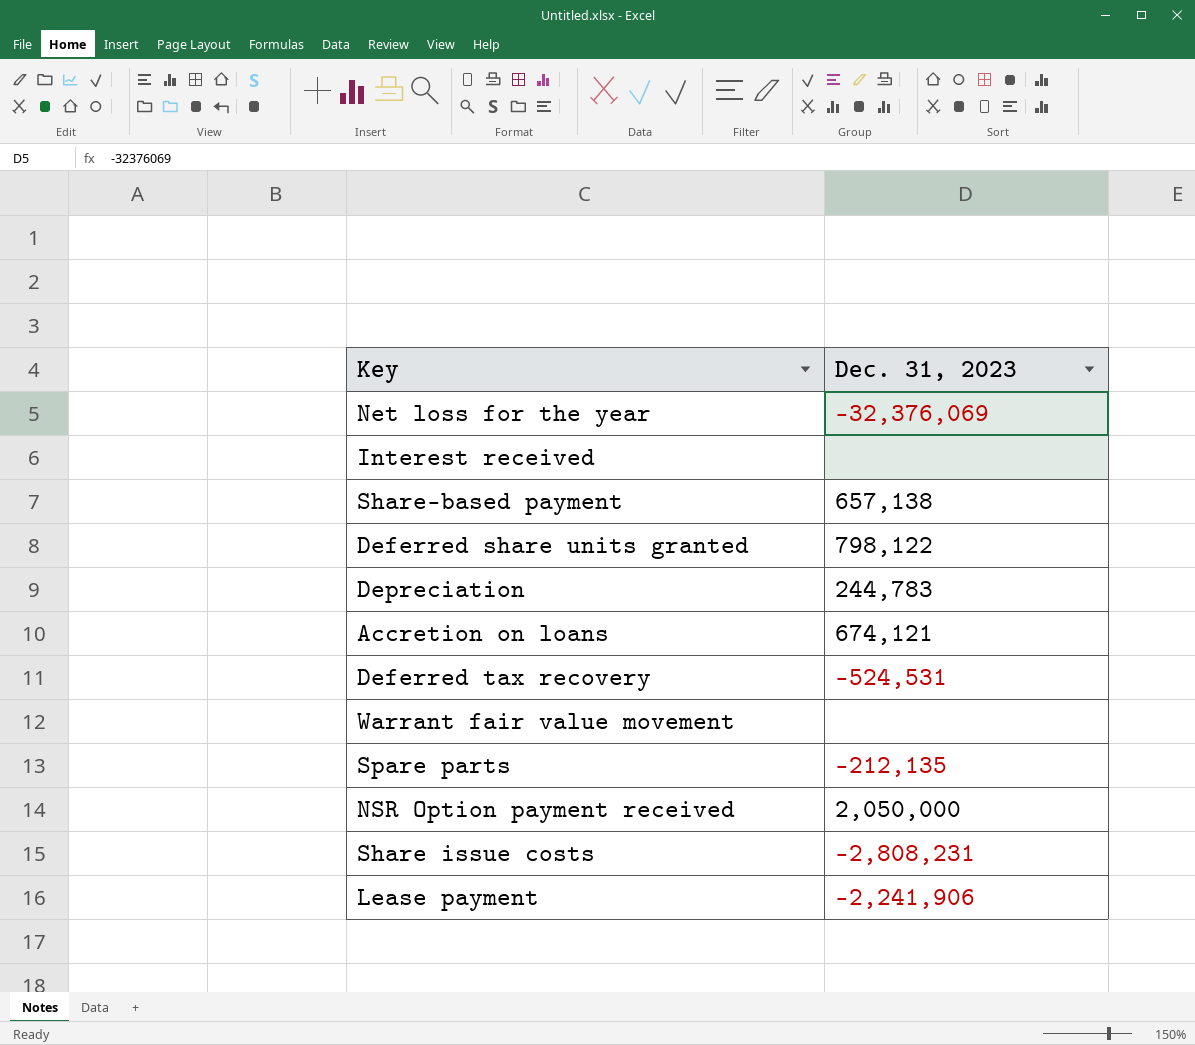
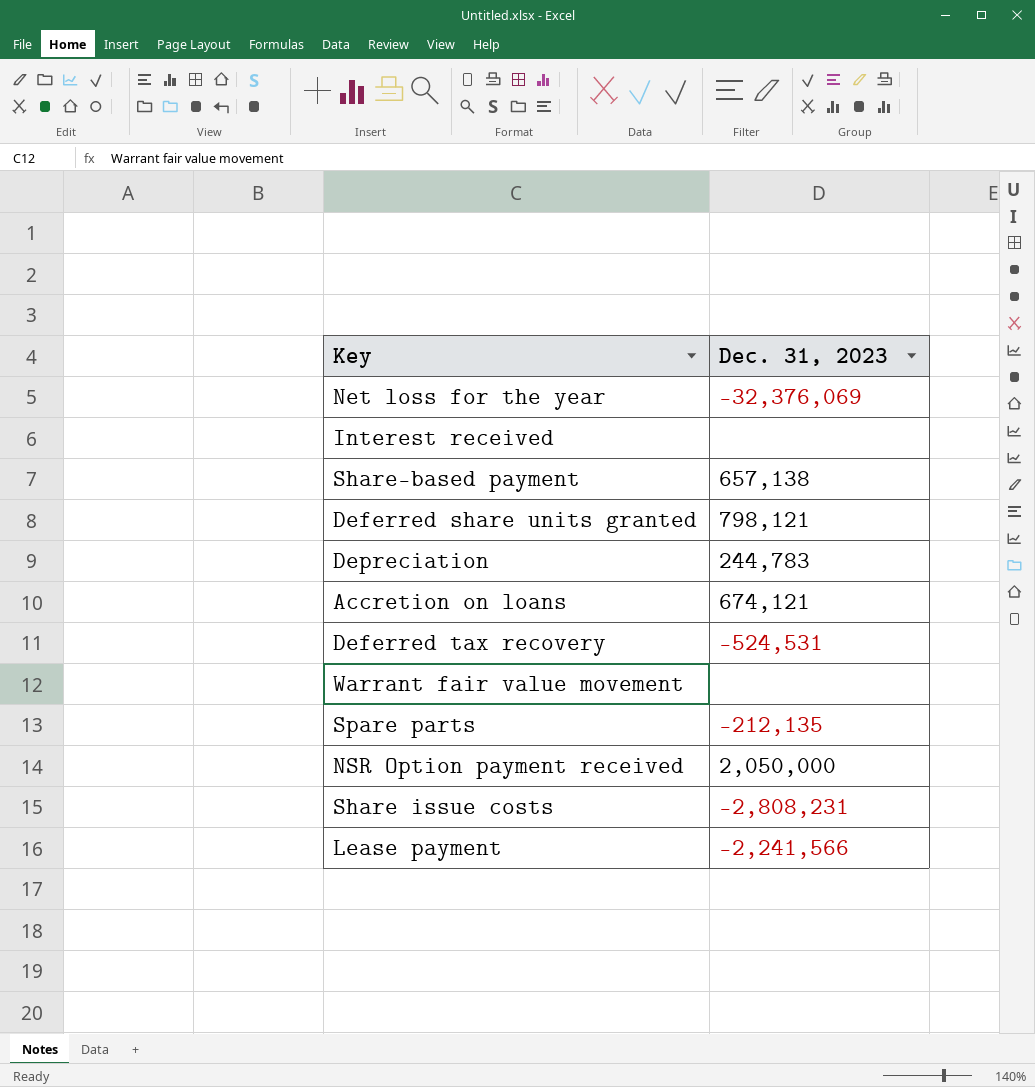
Deferred share units granted | Dec. 31, 2023: 798,122 -> 798,121
Lease payment | Dec. 31, 2023: -2,241,906 -> -2,241,566

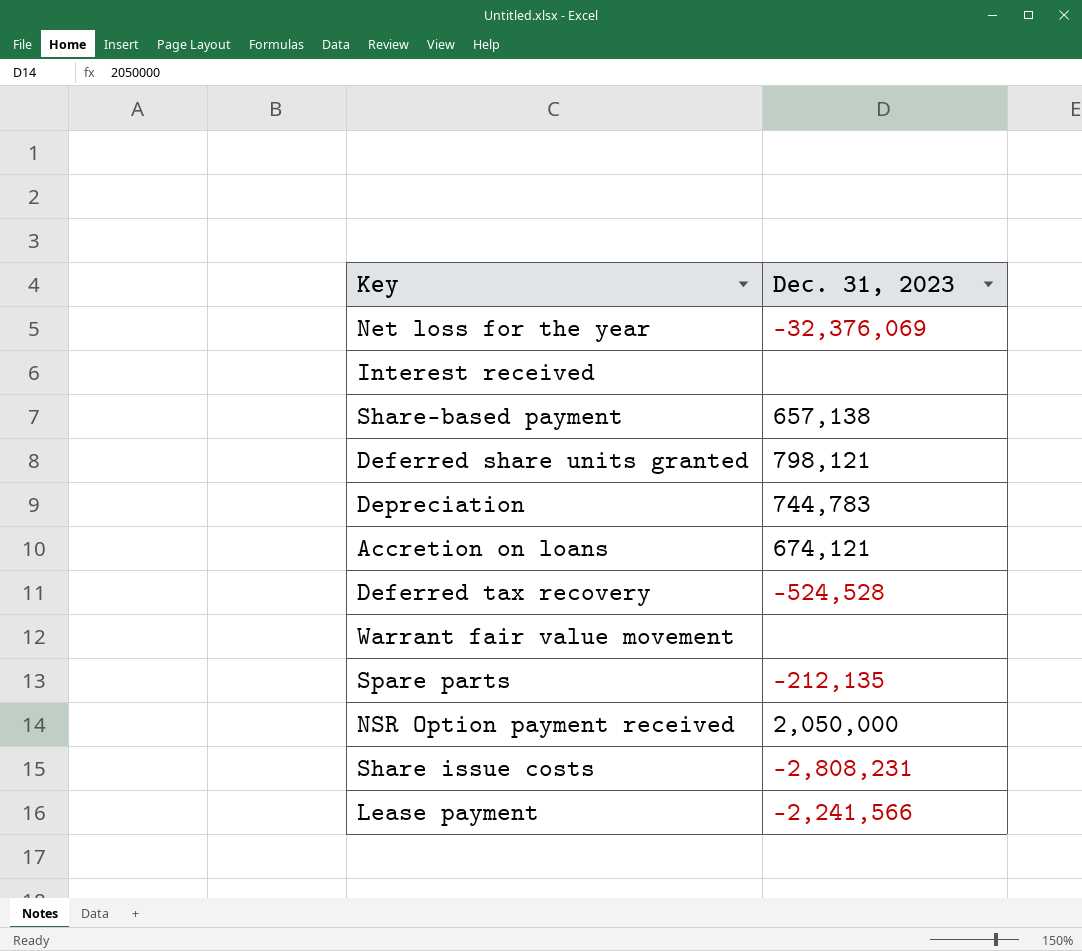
Depreciation | Dec. 31, 2023: 244,783 -> 744,783
Deferred tax recovery | Dec. 31, 2023: -524,531 -> -524,528

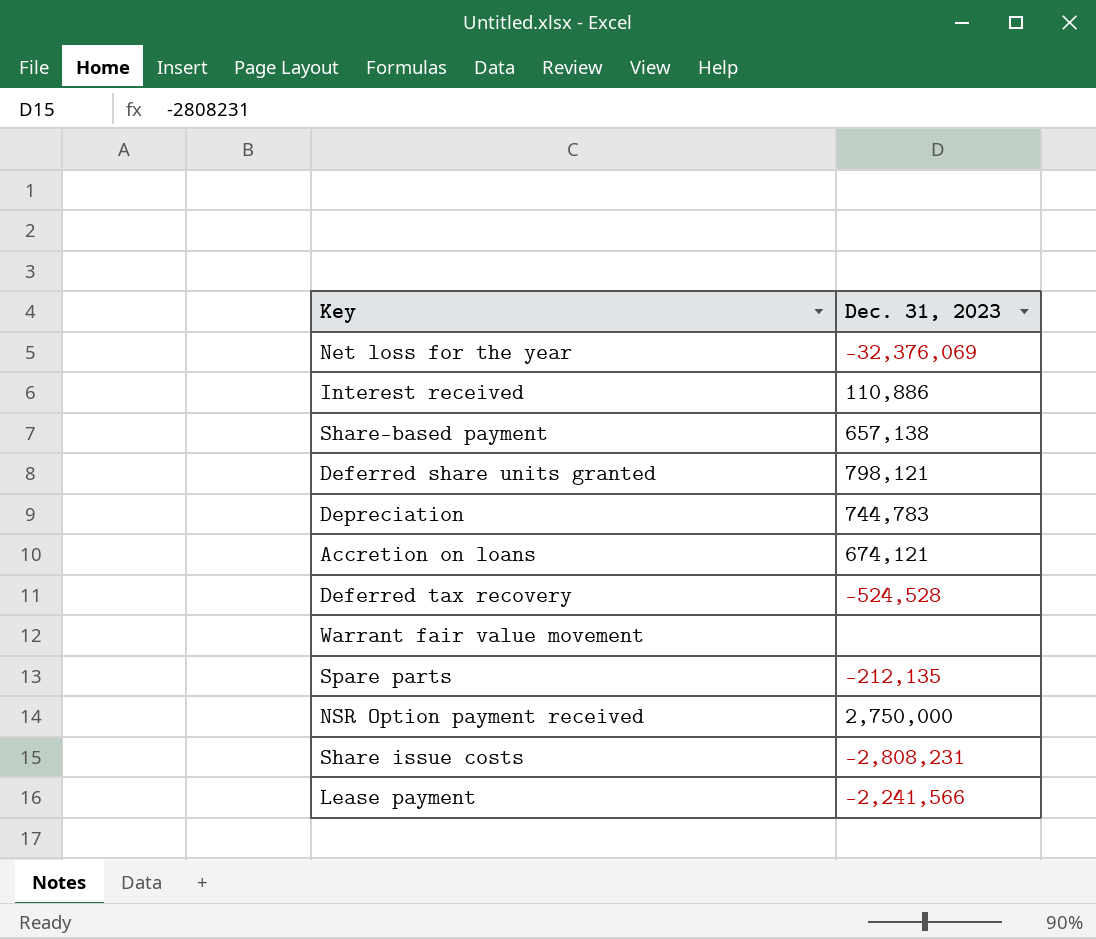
Interest received | Dec. 31, 2023: none -> 110,886
NSR Option payment received | Dec. 31, 2023: 2,050,000 -> 2,750,000

